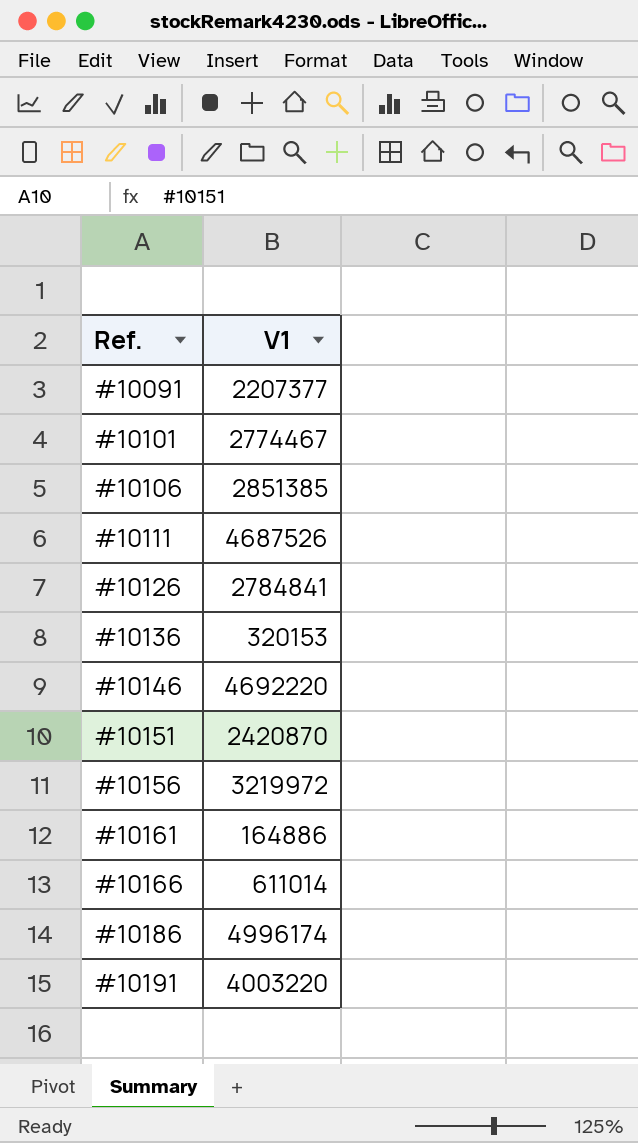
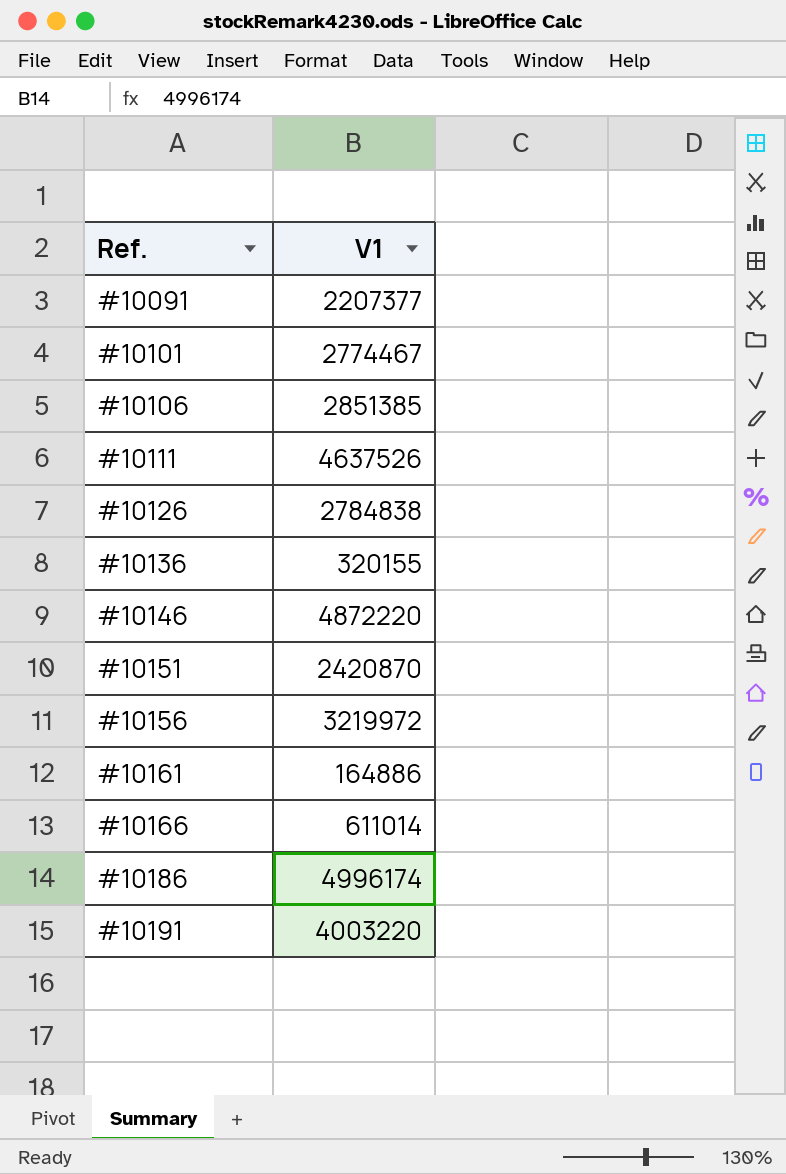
#10111 | V1: 4687526 -> 4637526
#10126 | V1: 2784841 -> 2784838
#10136 | V1: 320153 -> 320155
#10146 | V1: 4692220 -> 4872220

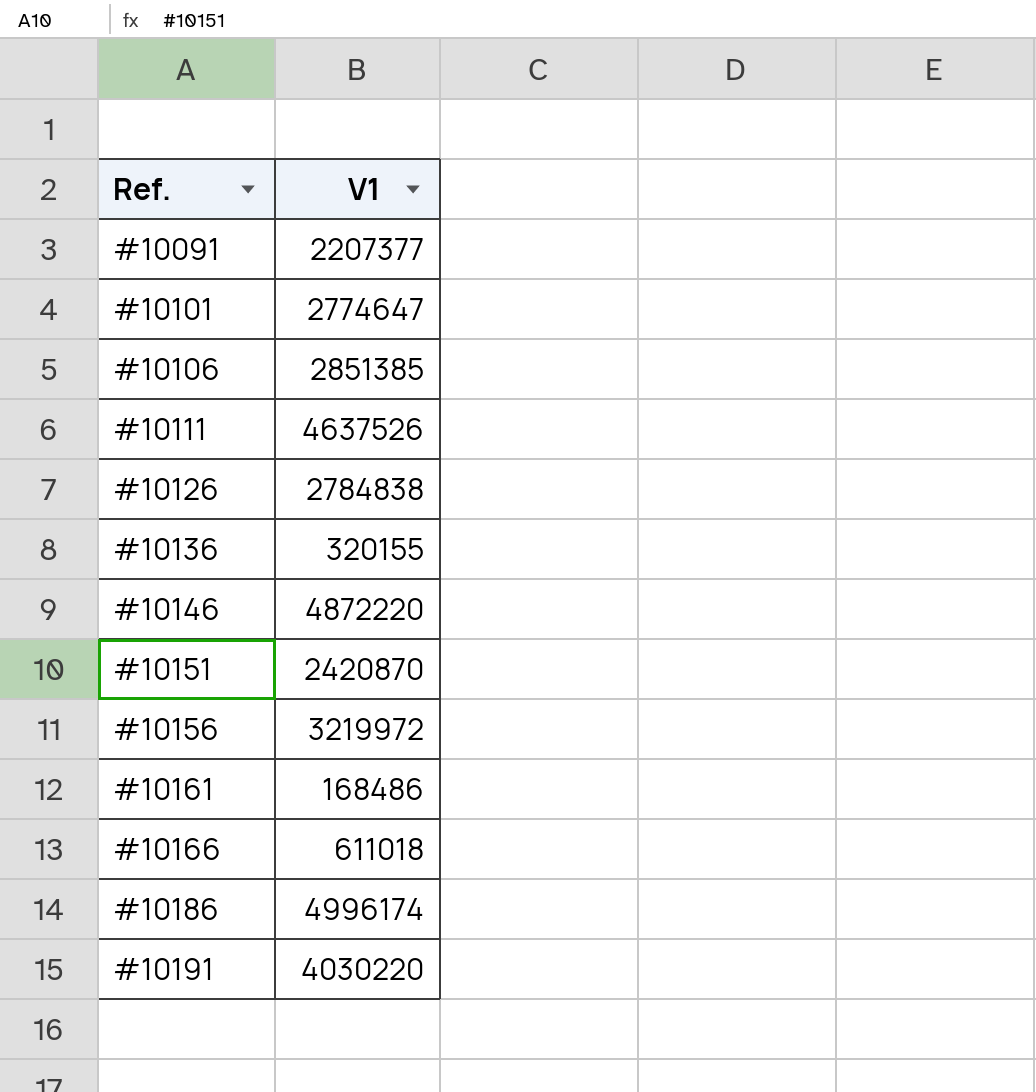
#10101 | V1: 2774467 -> 2774647
#10161 | V1: 164886 -> 168486
#10166 | V1: 611014 -> 611018
#10191 | V1: 4003220 -> 4030220

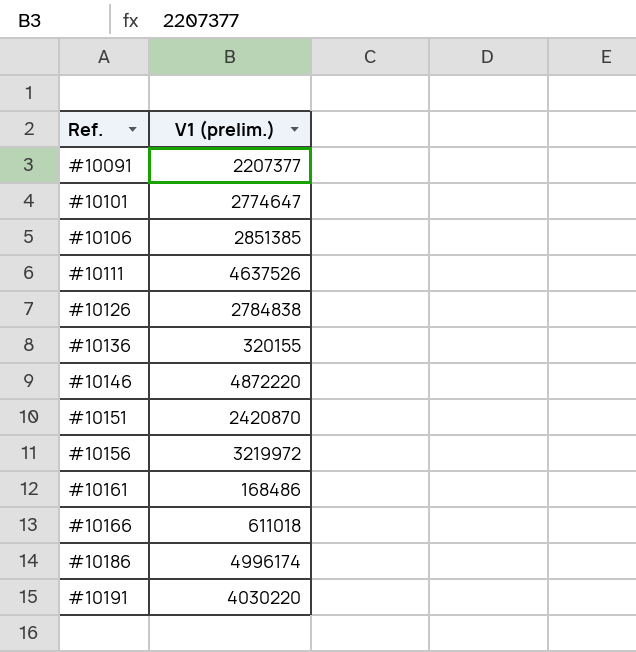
column name: V1 -> V1 (prelim.)

